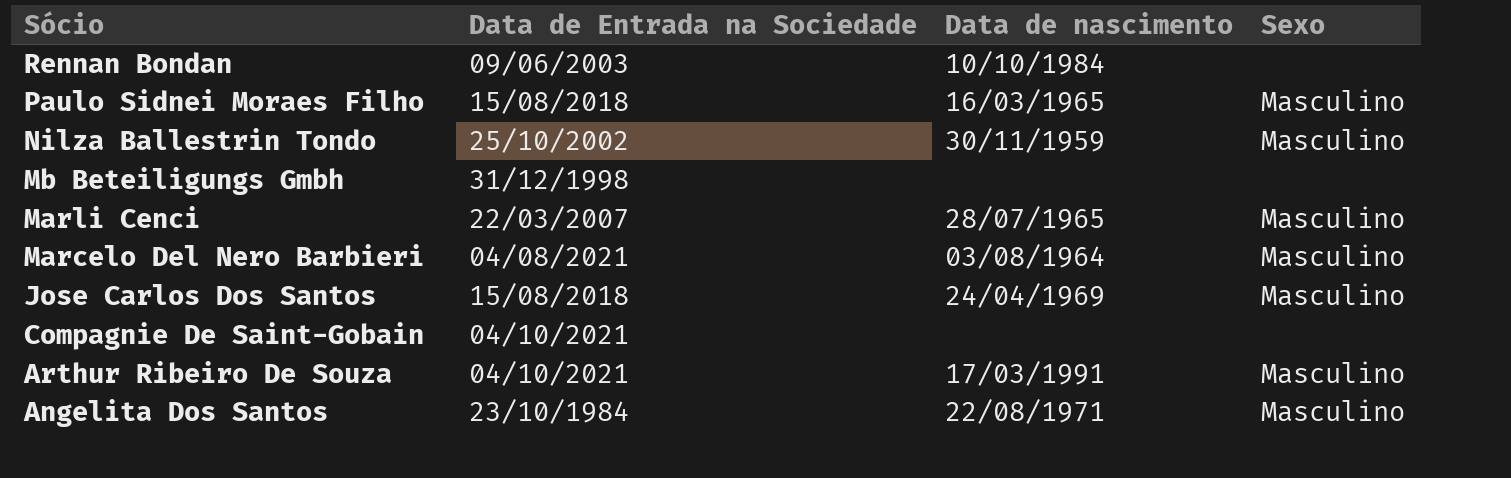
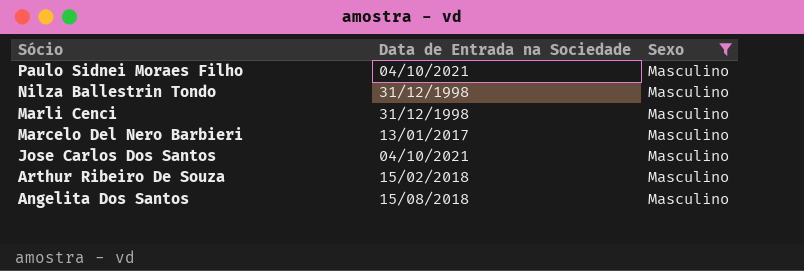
filter: none -> Sexo = Masculino
column Data de nascimento | position: 3 -> none
Paulo Sidnei Moraes Filho | Data de Entrada na Sociedade: 15/08/2018 -> 04/10/2021
Nilza Ballestrin Tondo | Data de Entrada na Sociedade: 25/10/2002 -> 31/12/1998
Marli Cenci | Data de Entrada na Sociedade: 22/03/2007 -> 31/12/1998
Marcelo Del Nero Barbieri | Data de Entrada na Sociedade: 04/08/2021 -> 13/01/2017
Jose Carlos Dos Santos | Data de Entrada na Sociedade: 15/08/2018 -> 04/10/2021
Arthur Ribeiro De Souza | Data de Entrada na Sociedade: 04/10/2021 -> 15/02/2018
Angelita Dos Santos | Data de Entrada na Sociedade: 23/10/1984 -> 15/08/2018

